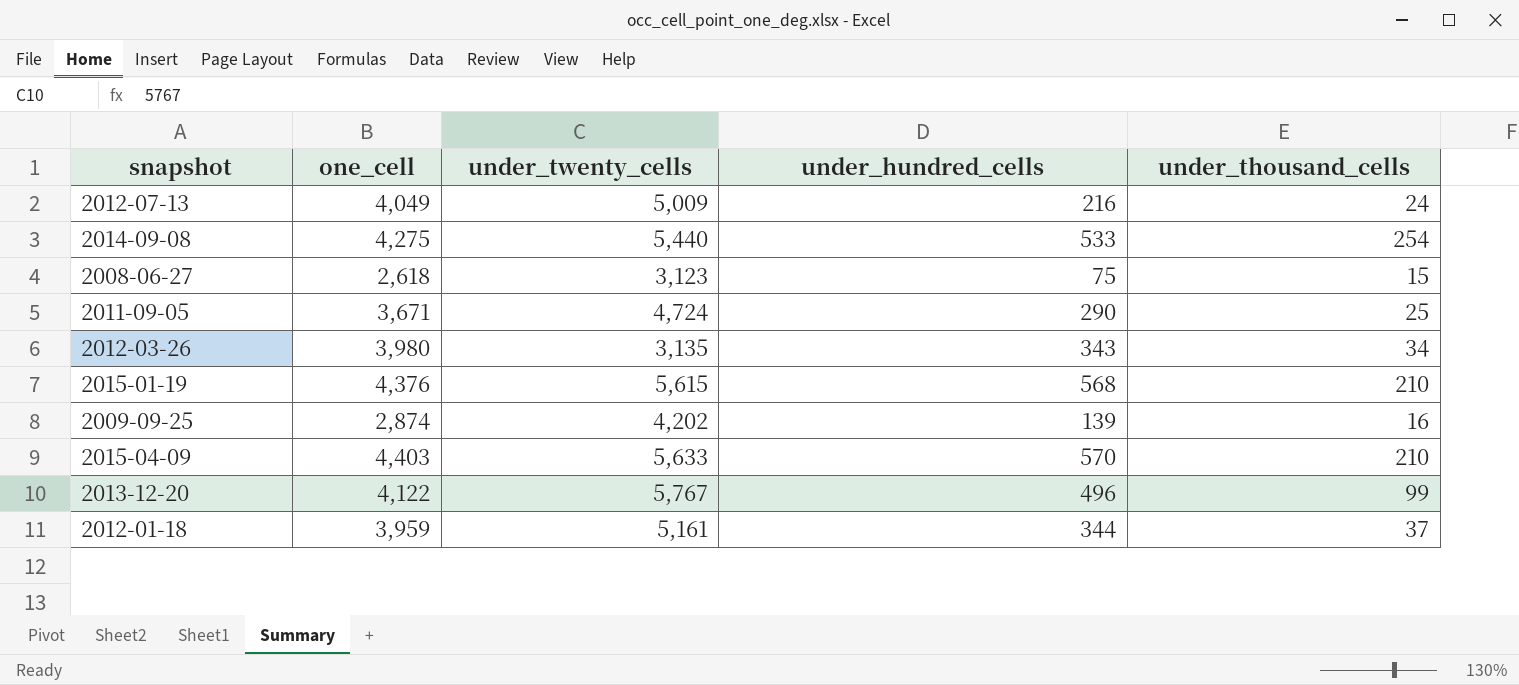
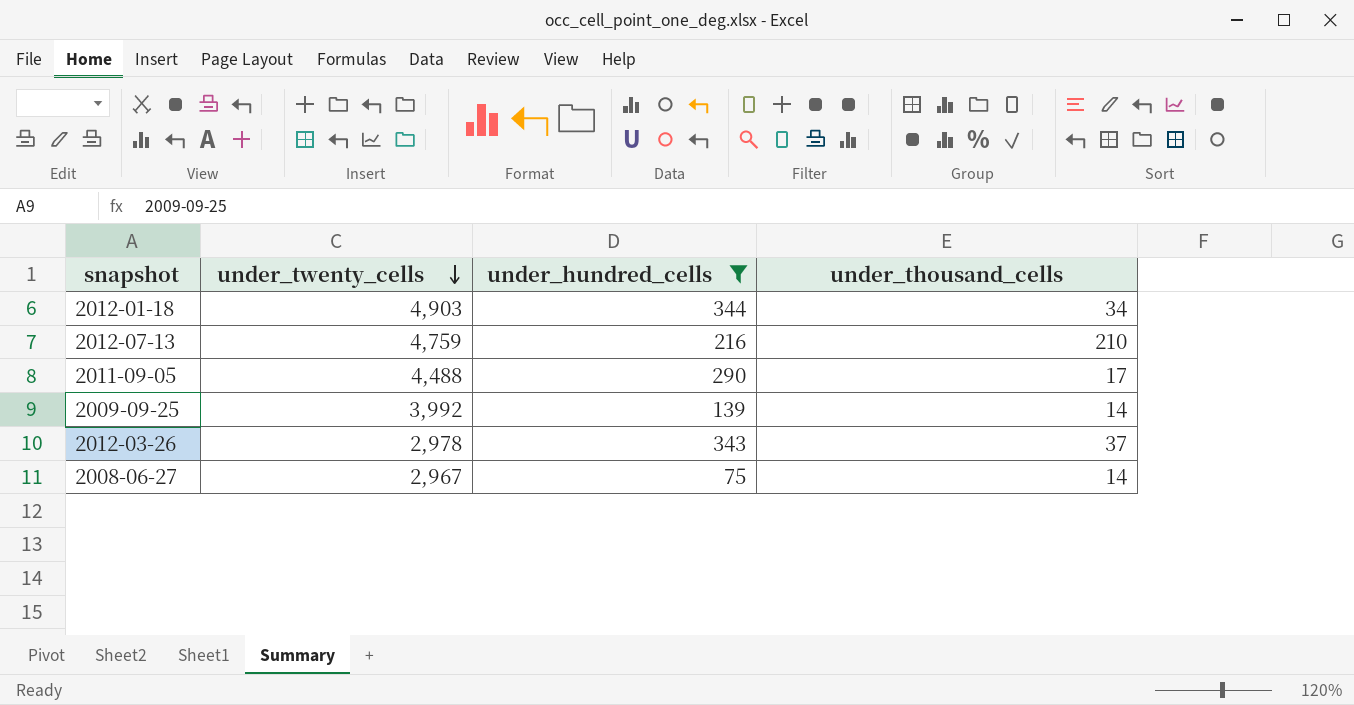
filter: none -> under_hundred_cells <= 344
row order: none -> under_twenty_cells descending
column one_cell | position: 2 -> none
2012-01-18 | under_twenty_cells: 5,161 -> 4,903
2012-01-18 | under_thousand_cells: 37 -> 34
2012-07-13 | under_twenty_cells: 5,009 -> 4,759
2012-07-13 | under_thousand_cells: 24 -> 210
2011-09-05 | under_twenty_cells: 4,724 -> 4,488
2011-09-05 | under_thousand_cells: 25 -> 17
2009-09-25 | under_twenty_cells: 4,202 -> 3,992
2009-09-25 | under_thousand_cells: 16 -> 14
2012-03-26 | under_twenty_cells: 3,135 -> 2,978
2012-03-26 | under_thousand_cells: 34 -> 37
2008-06-27 | under_twenty_cells: 3,123 -> 2,967
2008-06-27 | under_thousand_cells: 15 -> 14

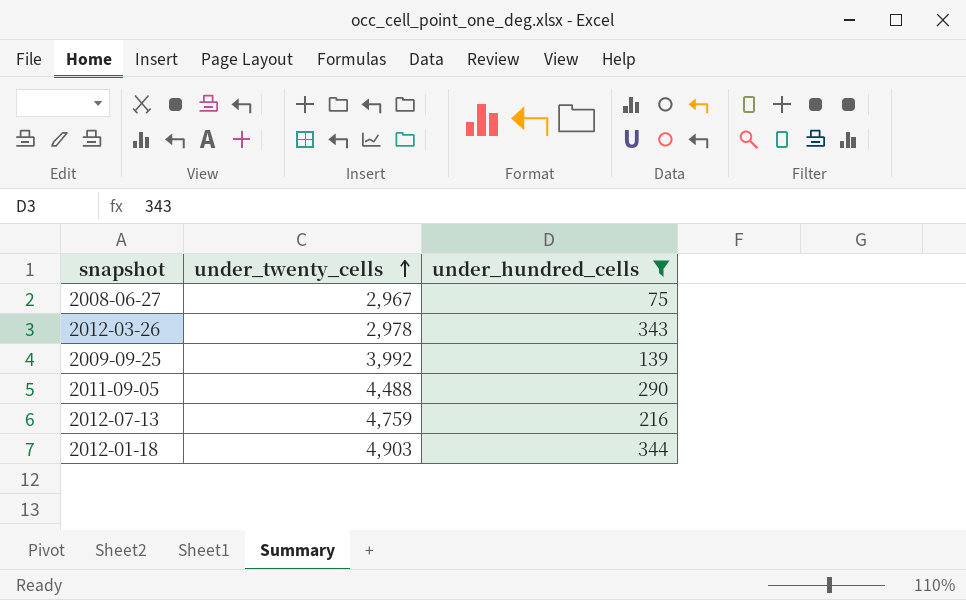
row order: under_twenty_cells descending -> under_twenty_cells ascending
column under_thousand_cells | position: 4 -> none

